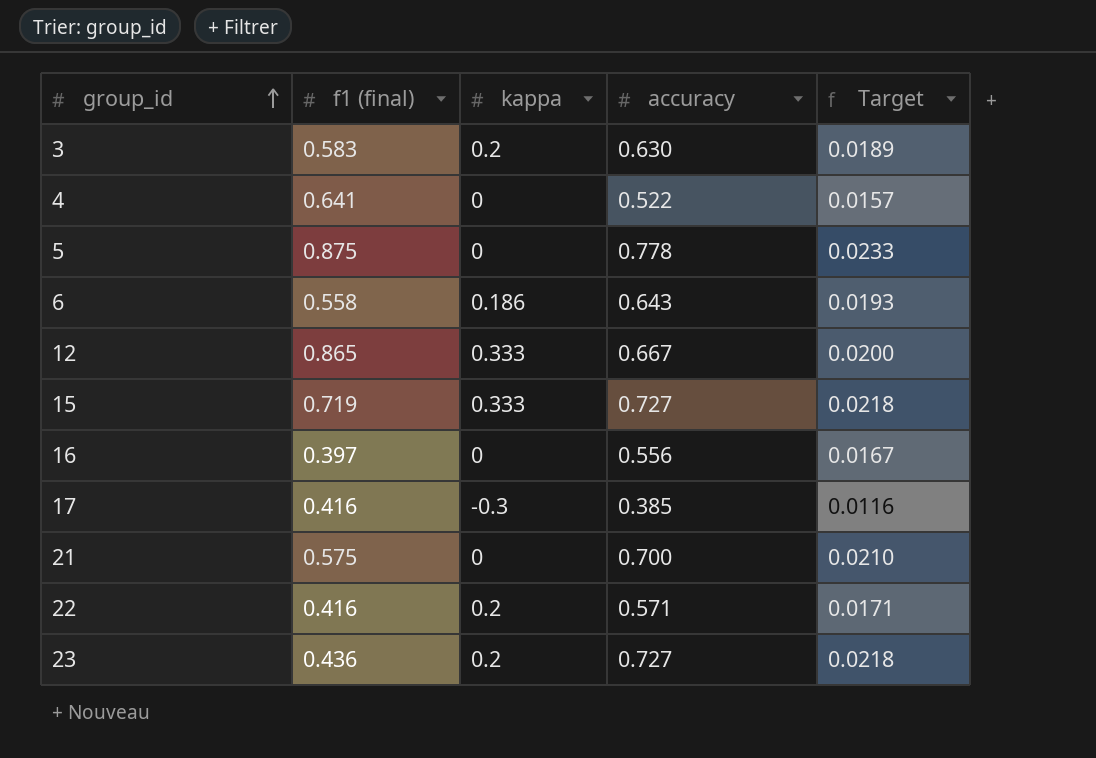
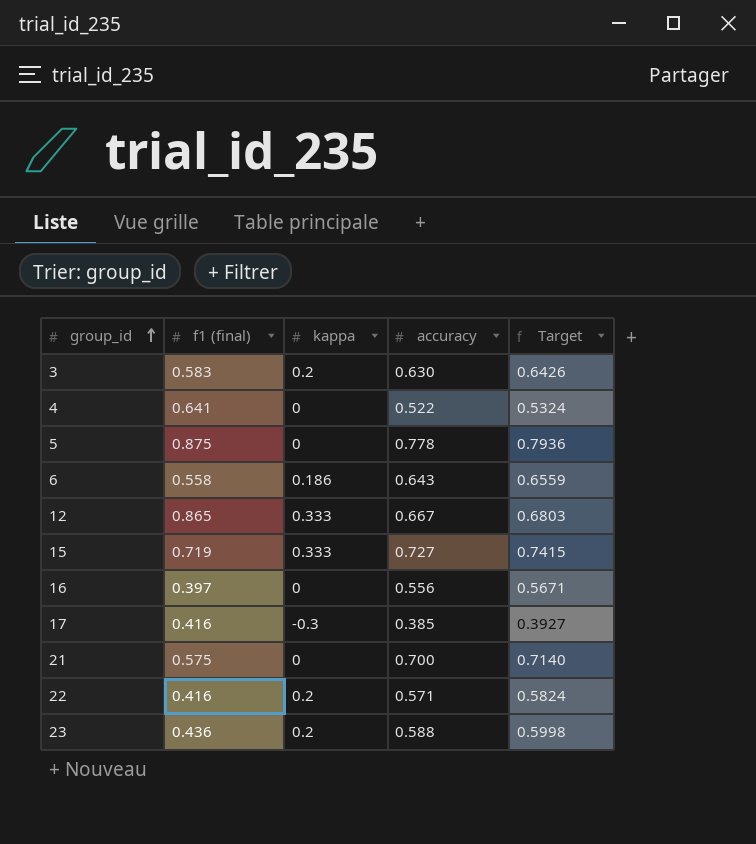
column Target | formula: [accuracy] * 0.03 -> [accuracy] * 1.02
23 | accuracy: 0.727 -> 0.588

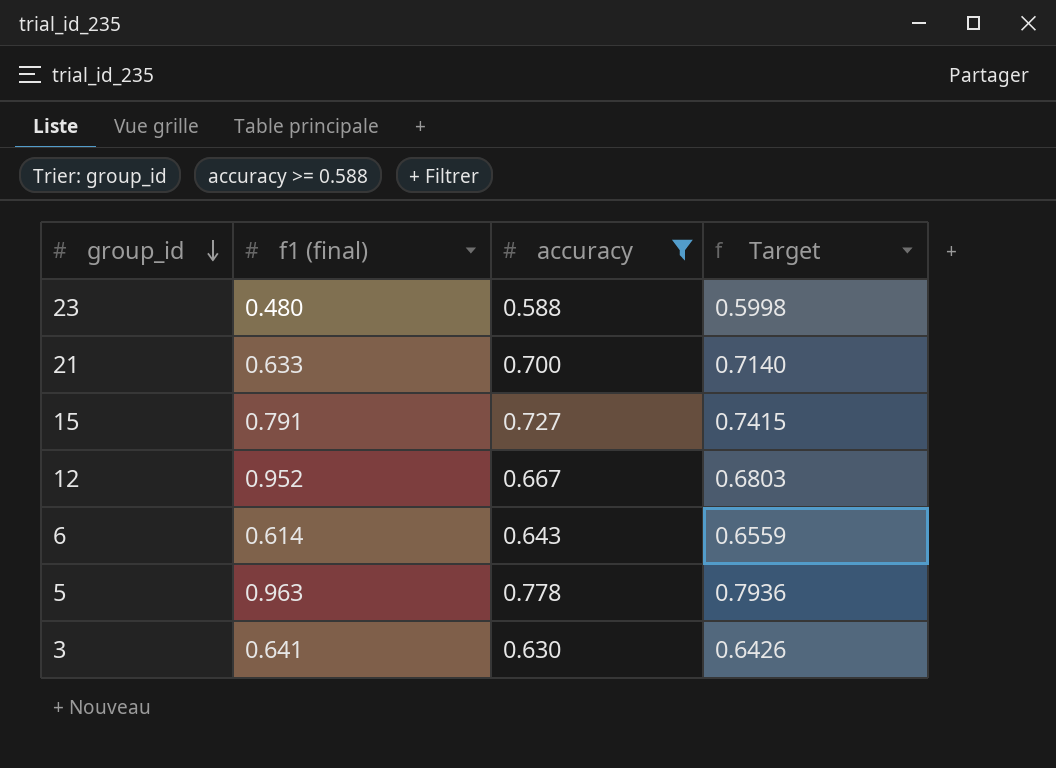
filter: none -> accuracy >= 0.588
row order: group_id ascending -> group_id descending
column kappa | position: 3 -> none
23 | f1 (final): 0.436 -> 0.480
21 | f1 (final): 0.575 -> 0.633
15 | f1 (final): 0.719 -> 0.791
12 | f1 (final): 0.865 -> 0.952
6 | f1 (final): 0.558 -> 0.614
5 | f1 (final): 0.875 -> 0.963
3 | f1 (final): 0.583 -> 0.641

